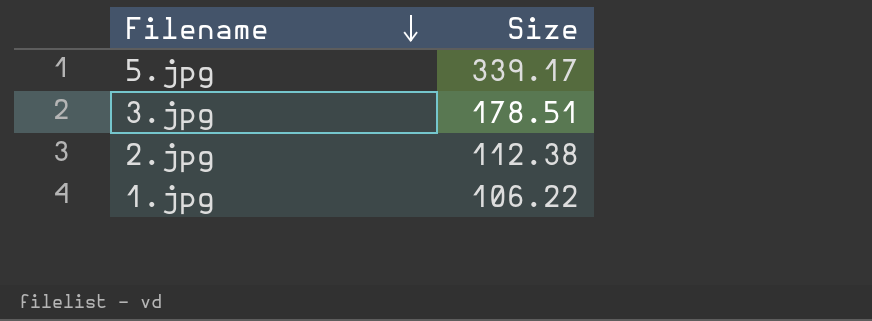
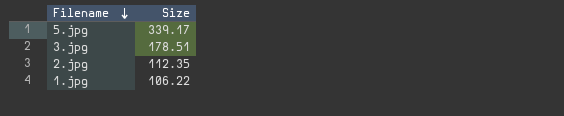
2.jpg | Size: 112.38 -> 112.35

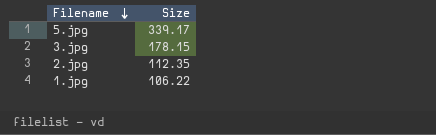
3.jpg | Size: 178.51 -> 178.15

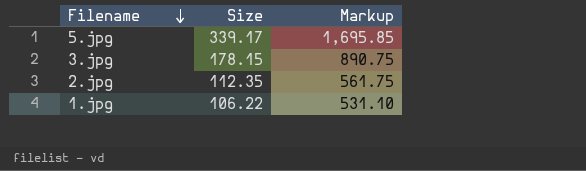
column Markup | formula: none -> [Size] * 5

